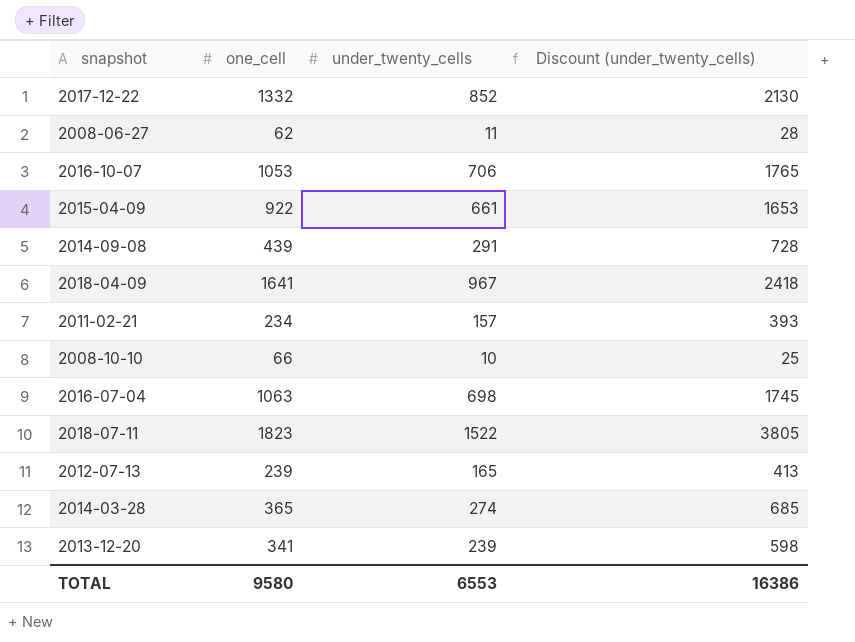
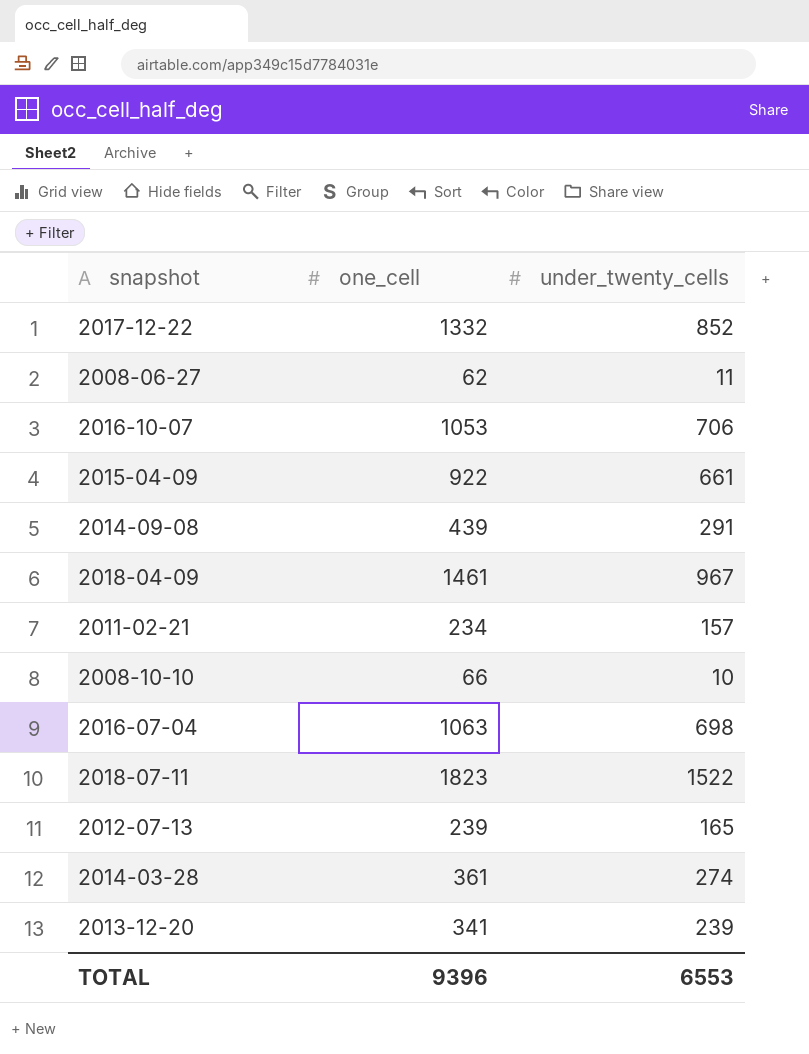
column Discount (under_twenty_cells) | formula: [under_twenty_cells] * 2.5 -> none
2018-04-09 | one_cell: 1641 -> 1461
2014-03-28 | one_cell: 365 -> 361
TOTAL | one_cell: 9580 -> 9396

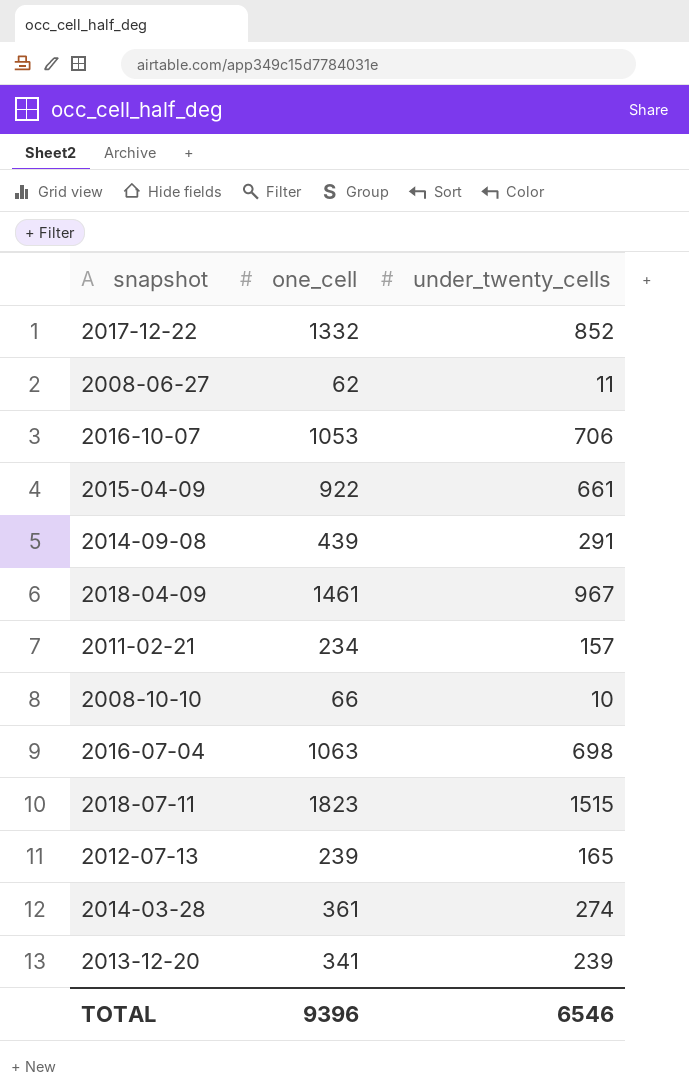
2018-07-11 | under_twenty_cells: 1522 -> 1515
TOTAL | under_twenty_cells: 6553 -> 6546

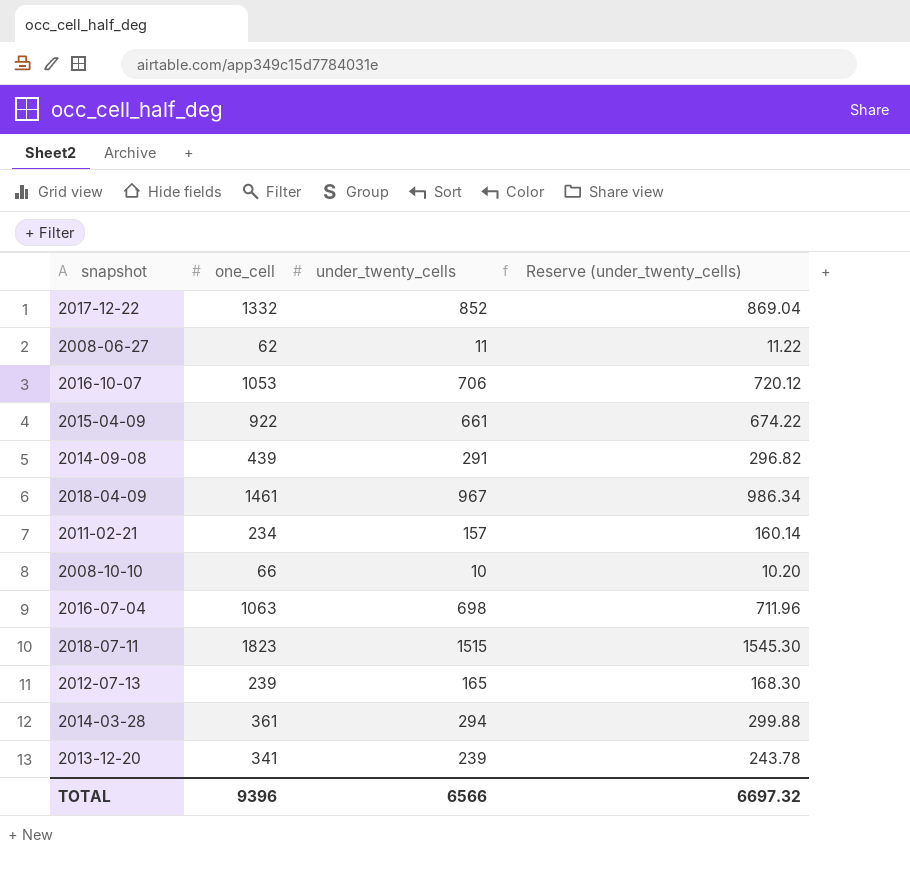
column Reserve (under_twenty_cells) | formula: none -> [under_twenty_cells] * 1.02
2014-03-28 | under_twenty_cells: 274 -> 294
TOTAL | under_twenty_cells: 6546 -> 6566

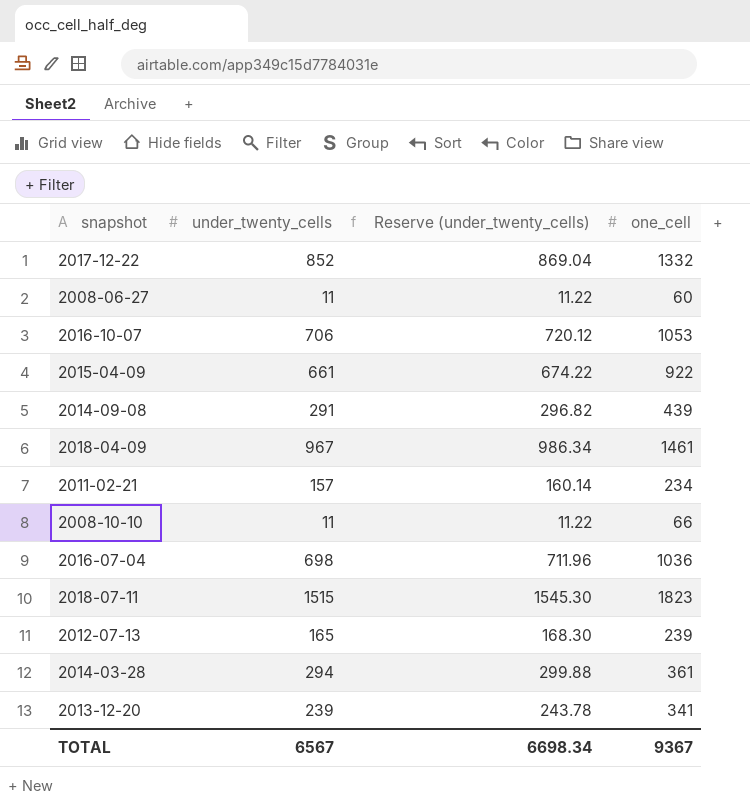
column one_cell | position: 2 -> 4
2008-06-27 | one_cell: 62 -> 60
2008-10-10 | under_twenty_cells: 10 -> 11
2008-10-10 | Reserve (under_twenty_cells): 10.20 -> 11.22
2016-07-04 | one_cell: 1063 -> 1036
TOTAL | under_twenty_cells: 6566 -> 6567
TOTAL | Reserve (under_twenty_cells): 6697.32 -> 6698.34
TOTAL | one_cell: 9396 -> 9367

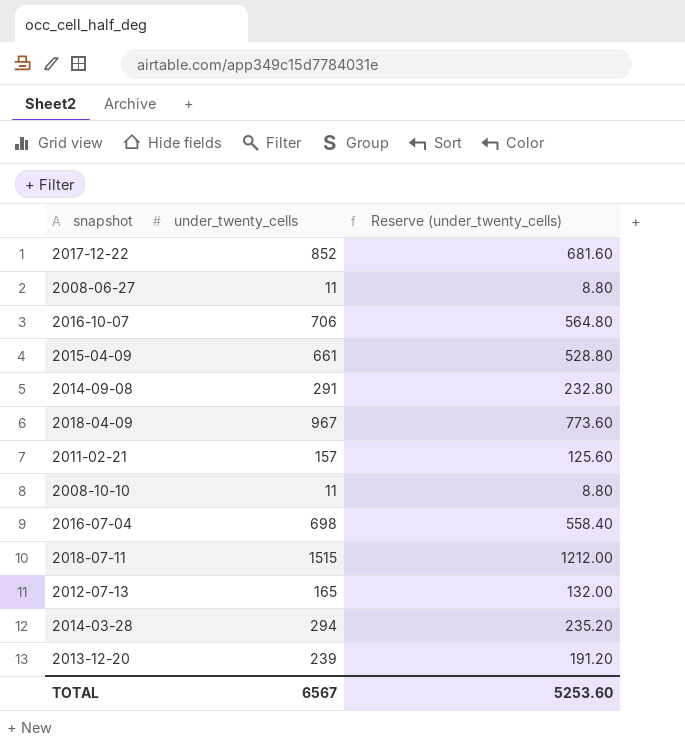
column one_cell | position: 4 -> none
column Reserve (under_twenty_cells) | formula: [under_twenty_cells] * 1.02 -> [under_twenty_cells] * 0.8
TOTAL | Reserve (under_twenty_cells): 6698.34 -> 5253.60

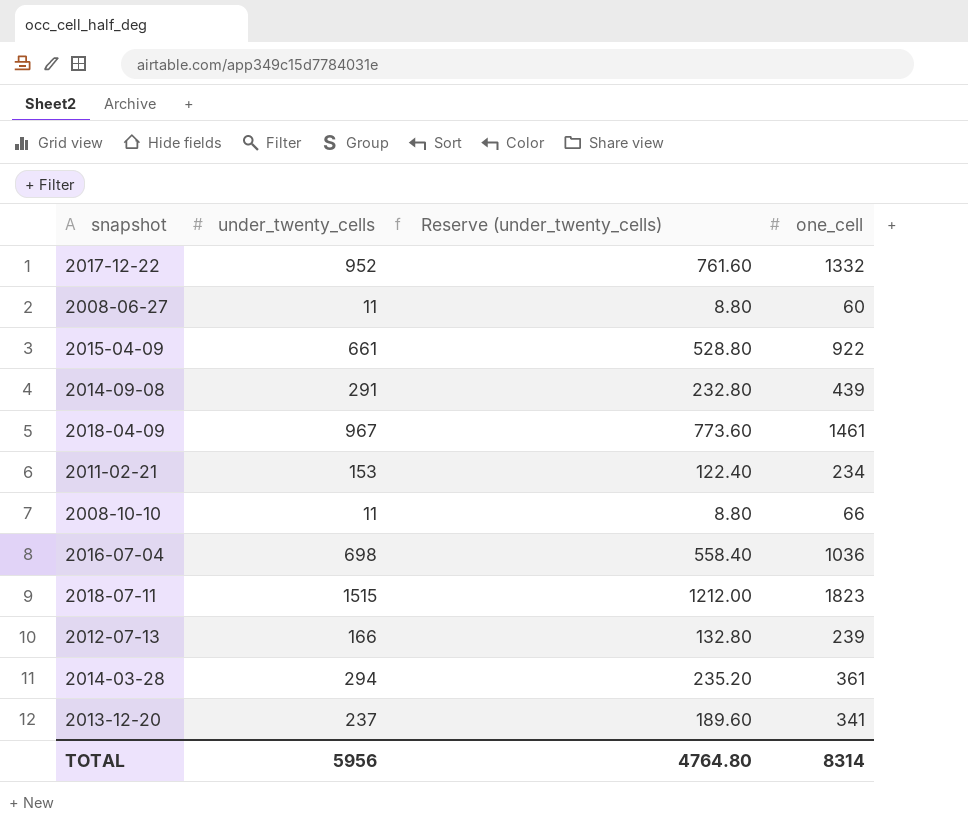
column one_cell | position: none -> 4
row 2016-10-07: 706 | 564.80 -> none
2017-12-22 | under_twenty_cells: 852 -> 952
2017-12-22 | Reserve (under_twenty_cells): 681.60 -> 761.60
2011-02-21 | under_twenty_cells: 157 -> 153
2011-02-21 | Reserve (under_twenty_cells): 125.60 -> 122.40
2012-07-13 | under_twenty_cells: 165 -> 166
2012-07-13 | Reserve (under_twenty_cells): 132.00 -> 132.80
2013-12-20 | under_twenty_cells: 239 -> 237
2013-12-20 | Reserve (under_twenty_cells): 191.20 -> 189.60
TOTAL | under_twenty_cells: 6567 -> 5956
TOTAL | Reserve (under_twenty_cells): 5253.60 -> 4764.80

